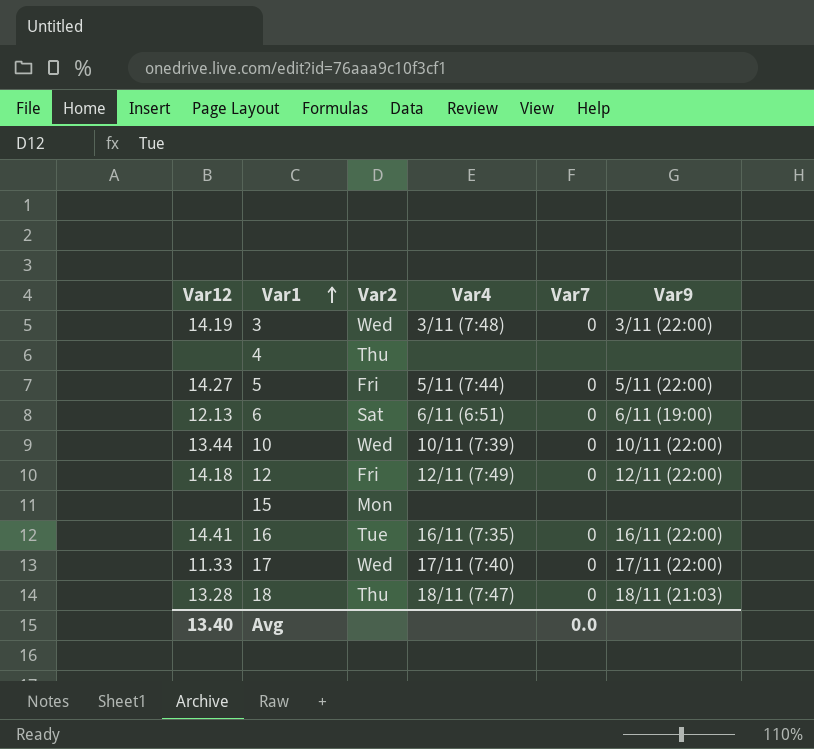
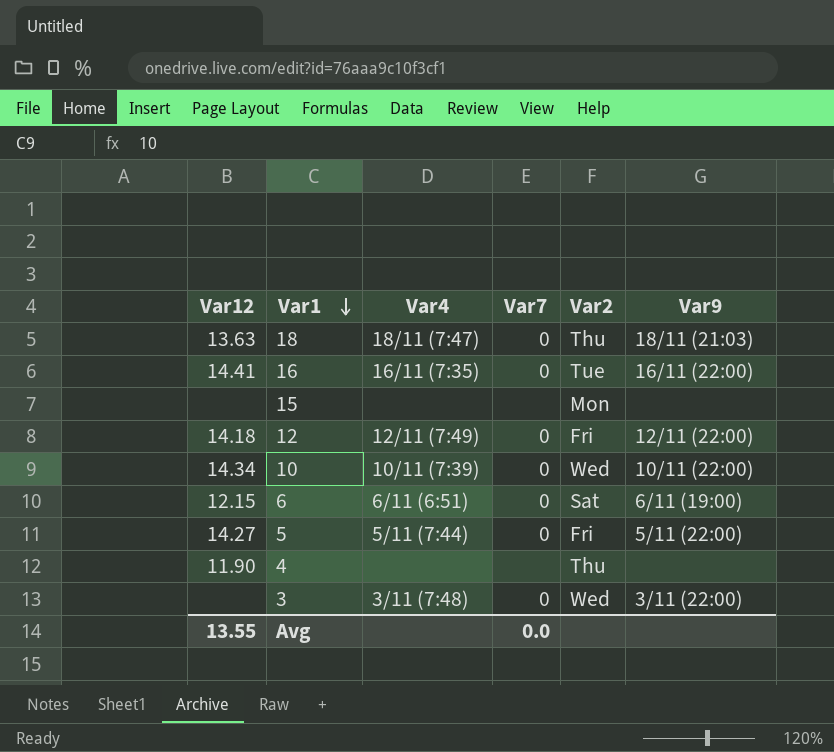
row order: Var1 ascending -> Var1 descending
column Var2 | position: 3 -> 5
row 17: 11.33 | Wed | 17/11 (7:40) | 0 | 17/11 (22:00) -> none
18 | Var12: 13.28 -> 13.63
10 | Var12: 13.44 -> 14.34
6 | Var12: 12.13 -> 12.15
4 | Var12: none -> 11.90
3 | Var12: 14.19 -> none
Avg | Var12: 13.40 -> 13.55

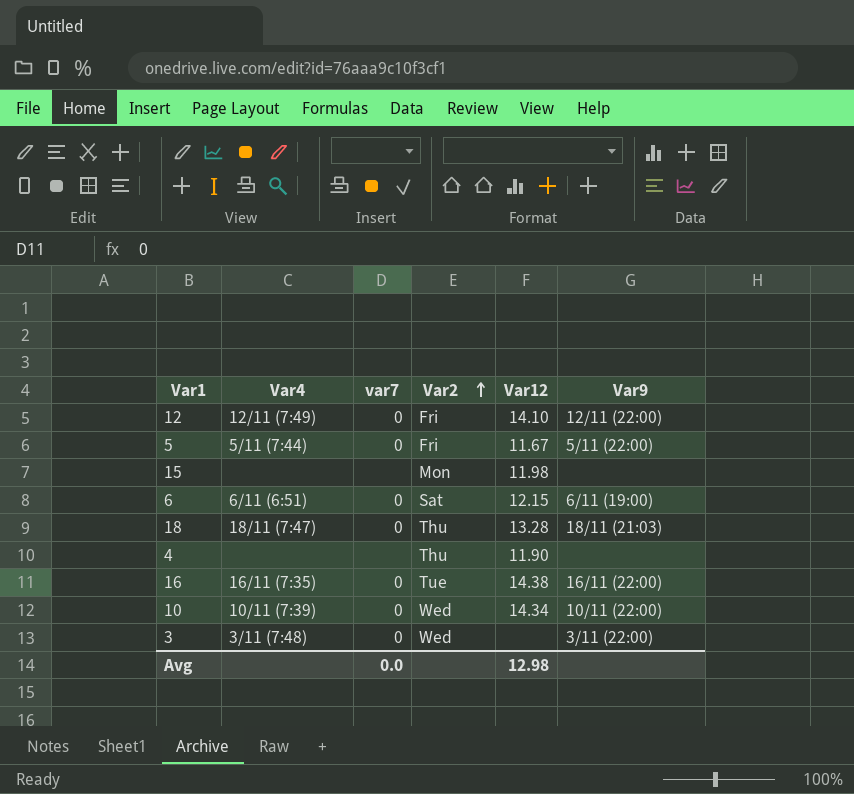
row order: Var1 descending -> Var2 ascending
column name: Var7 -> var7
column Var12 | position: 1 -> 5
12 | Var12: 14.18 -> 14.10
5 | Var12: 14.27 -> 11.67
15 | Var12: none -> 11.98
18 | Var12: 13.63 -> 13.28
16 | Var12: 14.41 -> 14.38
Avg | Var12: 13.55 -> 12.98

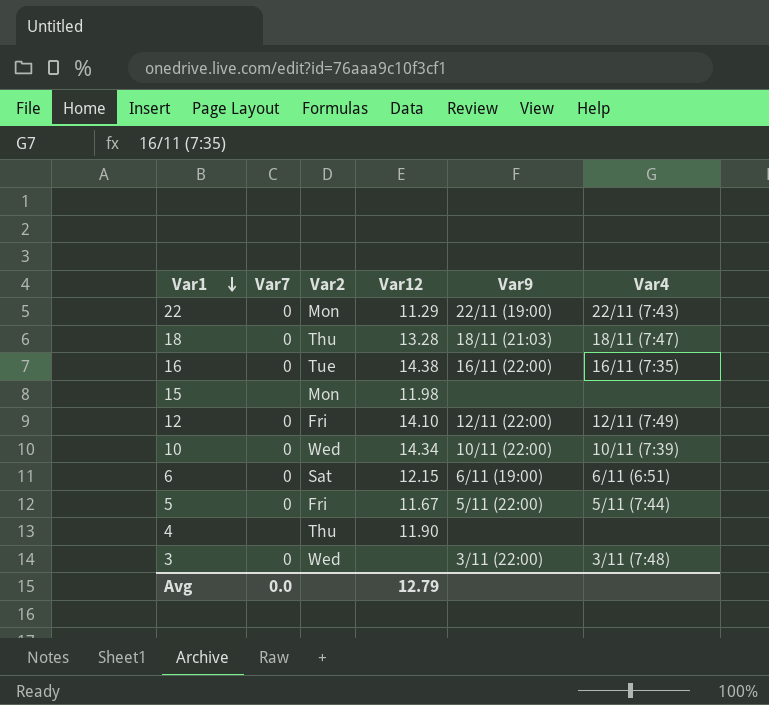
row order: Var2 ascending -> Var1 descending
column name: var7 -> Var7
column Var4 | position: 2 -> 6
row 22: none -> 0 | Mon | 11.29 | 22/11 (19:00) | 22/11 (7:43)
Avg | Var12: 12.98 -> 12.79

